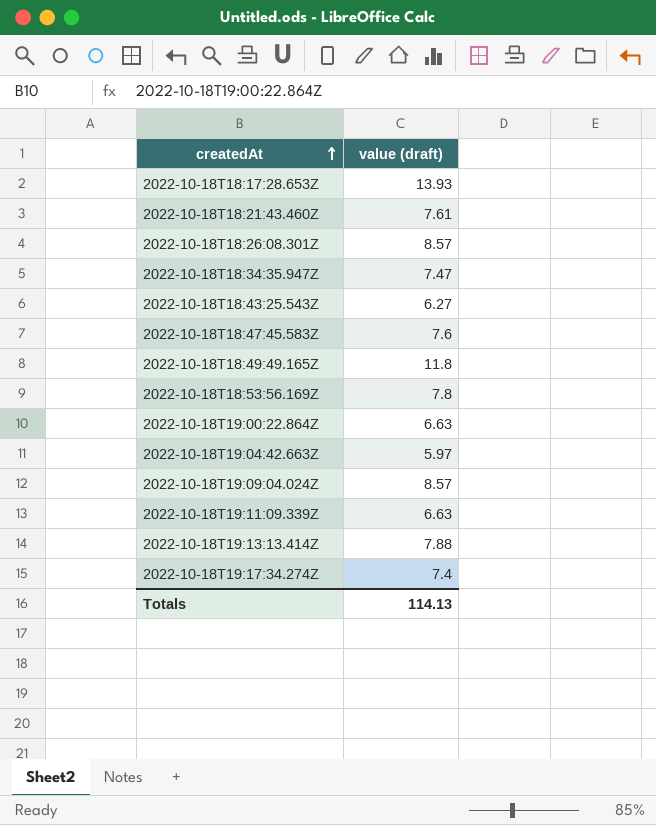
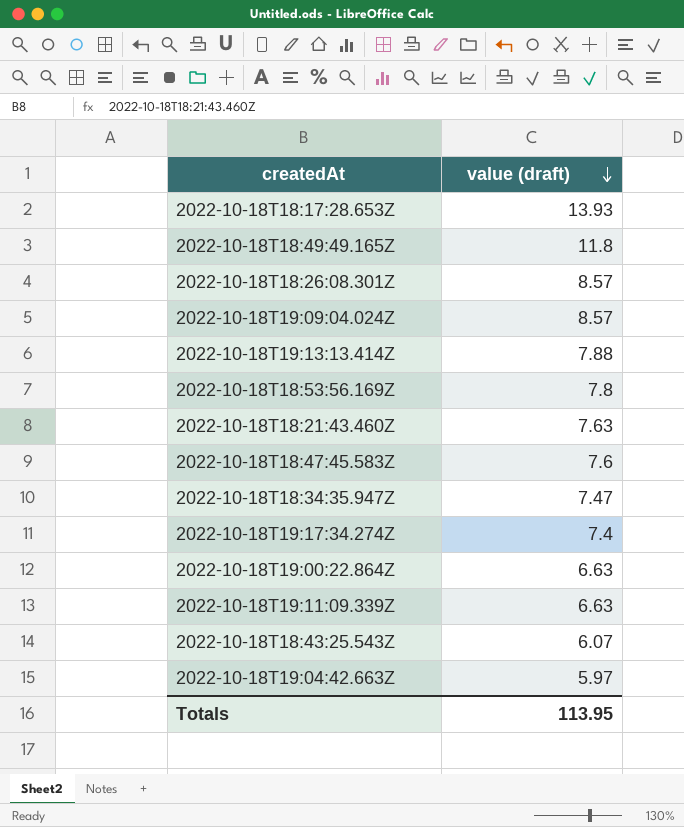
row order: createdAt ascending -> value (draft) descending
2022-10-18T18:21:43.460Z | value (draft): 7.61 -> 7.63
2022-10-18T18:43:25.543Z | value (draft): 6.27 -> 6.07
Totals | value (draft): 114.13 -> 113.95

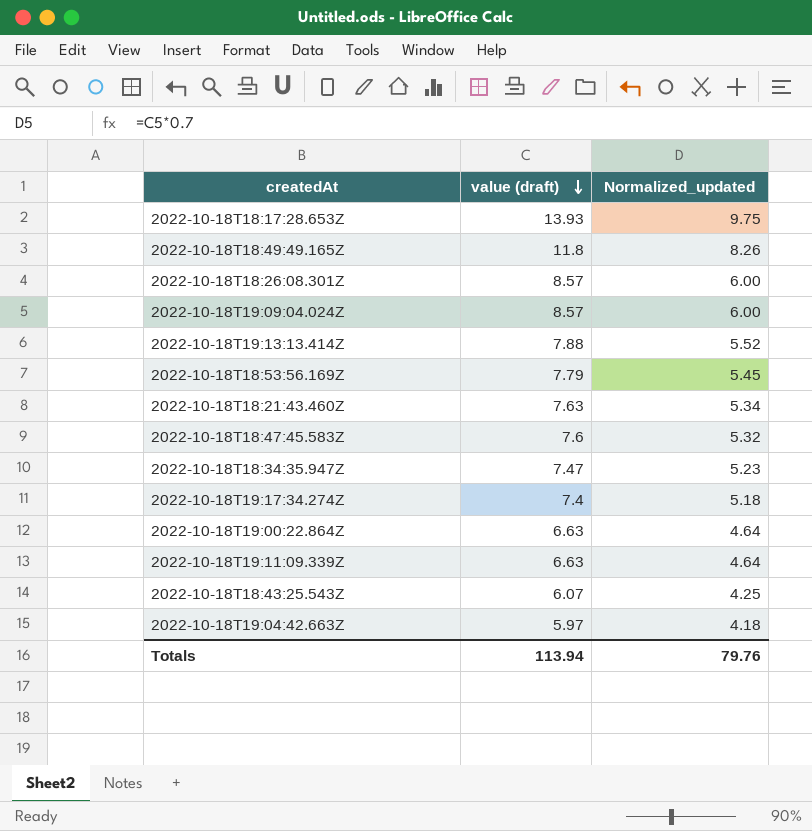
column Normalized_updated | formula: none -> [value (draft)] * 0.7
2022-10-18T18:53:56.169Z | value (draft): 7.8 -> 7.79
Totals | value (draft): 113.95 -> 113.94

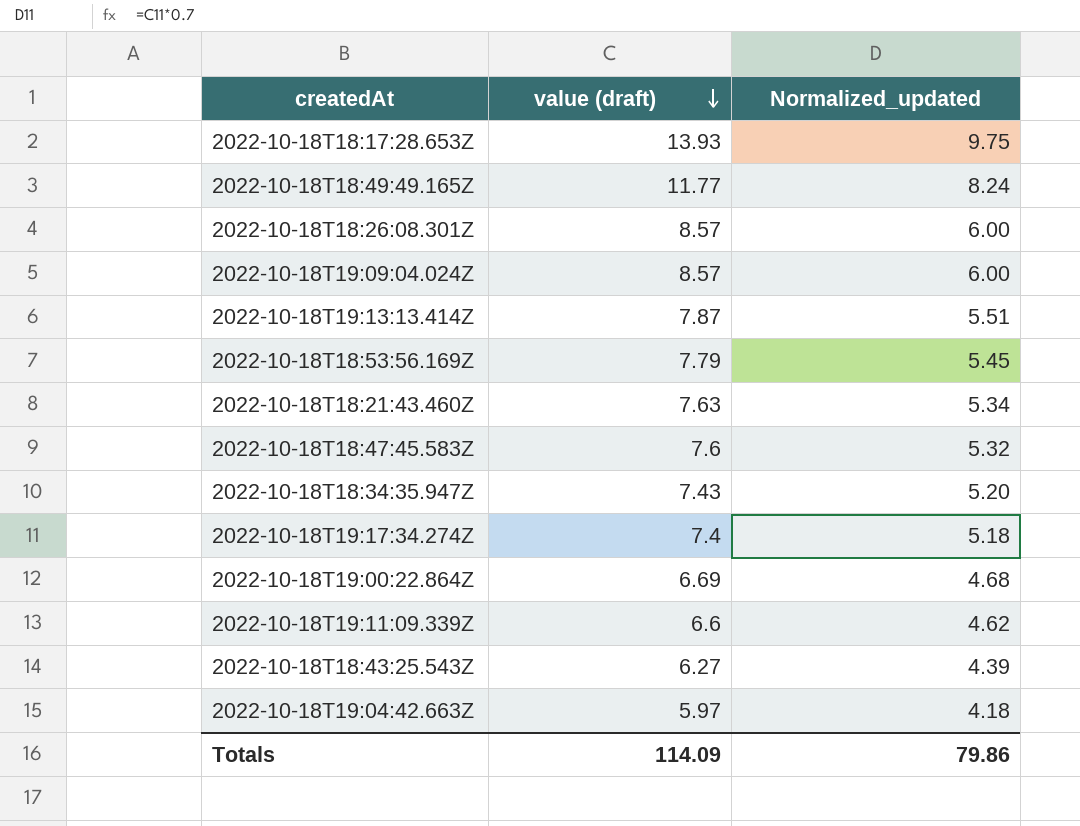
2022-10-18T18:49:49.165Z | value (draft): 11.8 -> 11.77
2022-10-18T18:49:49.165Z | Normalized_updated: 8.26 -> 8.24
2022-10-18T19:13:13.414Z | value (draft): 7.88 -> 7.87
2022-10-18T19:13:13.414Z | Normalized_updated: 5.52 -> 5.51
2022-10-18T18:34:35.947Z | value (draft): 7.47 -> 7.43
2022-10-18T18:34:35.947Z | Normalized_updated: 5.23 -> 5.20
2022-10-18T19:00:22.864Z | value (draft): 6.63 -> 6.69
2022-10-18T19:00:22.864Z | Normalized_updated: 4.64 -> 4.68
2022-10-18T19:11:09.339Z | value (draft): 6.63 -> 6.6
2022-10-18T19:11:09.339Z | Normalized_updated: 4.64 -> 4.62
2022-10-18T18:43:25.543Z | value (draft): 6.07 -> 6.27
2022-10-18T18:43:25.543Z | Normalized_updated: 4.25 -> 4.39
Totals | value (draft): 113.94 -> 114.09
Totals | Normalized_updated: 79.76 -> 79.86

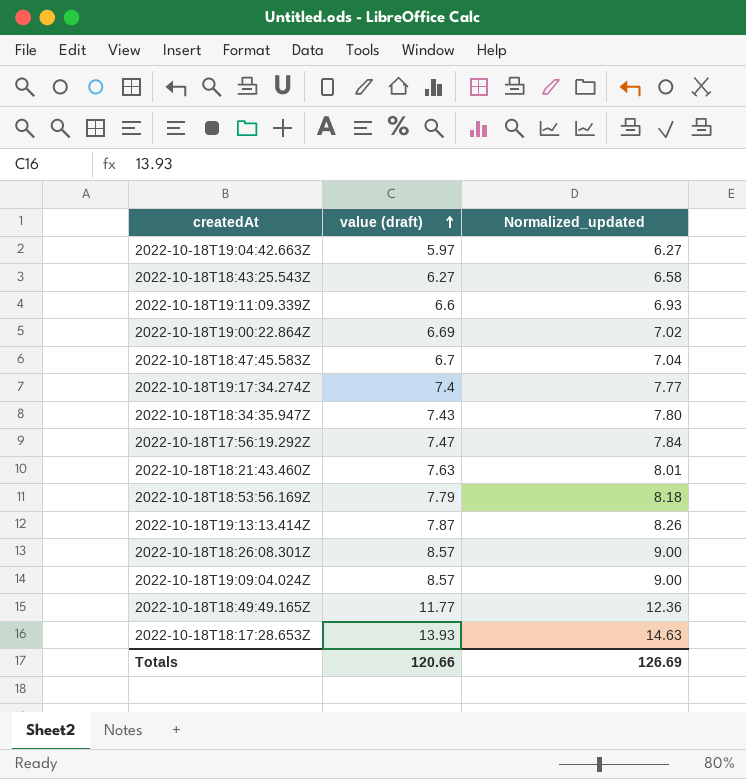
row order: value (draft) descending -> value (draft) ascending
column Normalized_updated | formula: [value (draft)] * 0.7 -> [value (draft)] * 1.05
2022-10-18T18:47:45.583Z | value (draft): 7.6 -> 6.7
row 2022-10-18T17:56:19.292Z: none -> 7.47 | 7.84
Totals | value (draft): 114.09 -> 120.66
Totals | Normalized_updated: 79.86 -> 126.69

